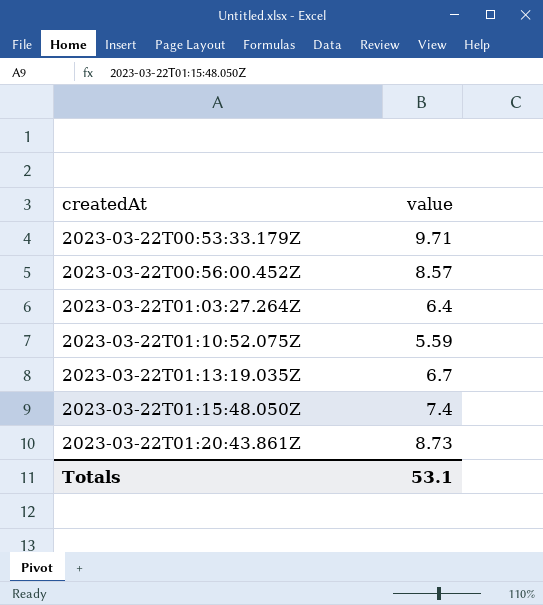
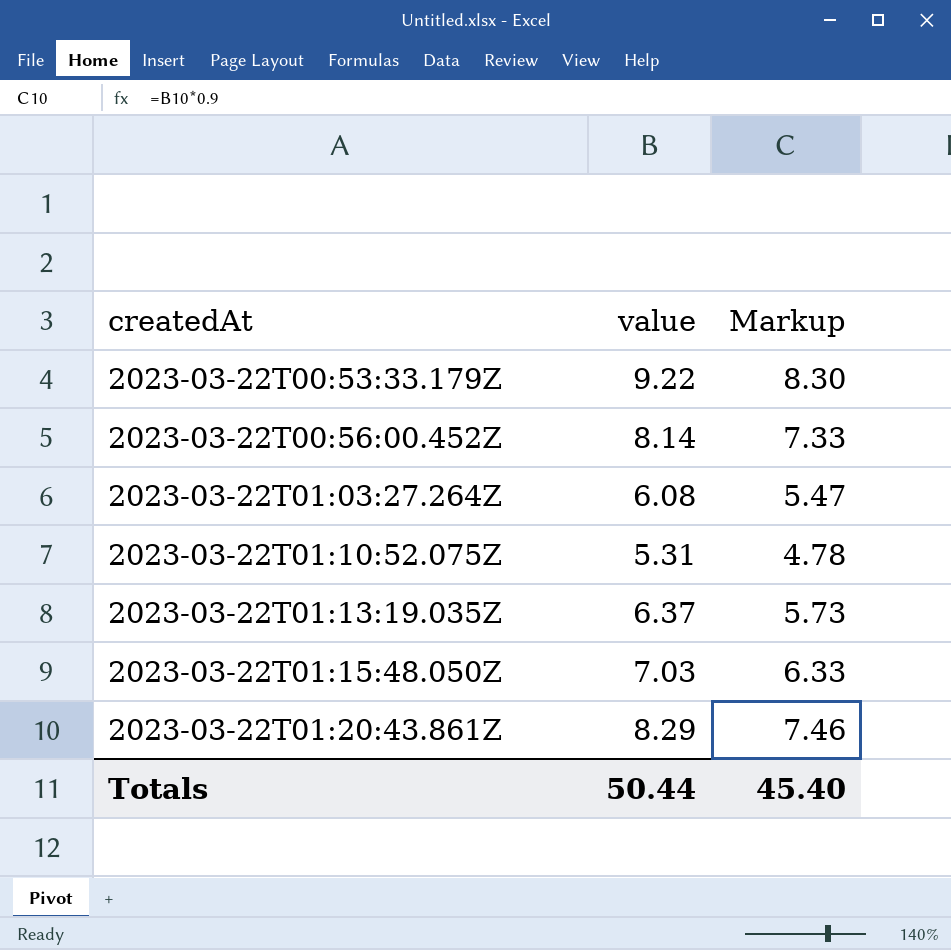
column Markup | formula: none -> [value] * 0.9
2023-03-22T00:53:33.179Z | value: 9.71 -> 9.22
2023-03-22T00:56:00.452Z | value: 8.57 -> 8.14
2023-03-22T01:03:27.264Z | value: 6.4 -> 6.08
2023-03-22T01:10:52.075Z | value: 5.59 -> 5.31
2023-03-22T01:13:19.035Z | value: 6.7 -> 6.37
2023-03-22T01:15:48.050Z | value: 7.4 -> 7.03
2023-03-22T01:20:43.861Z | value: 8.73 -> 8.29
Totals | value: 53.1 -> 50.44

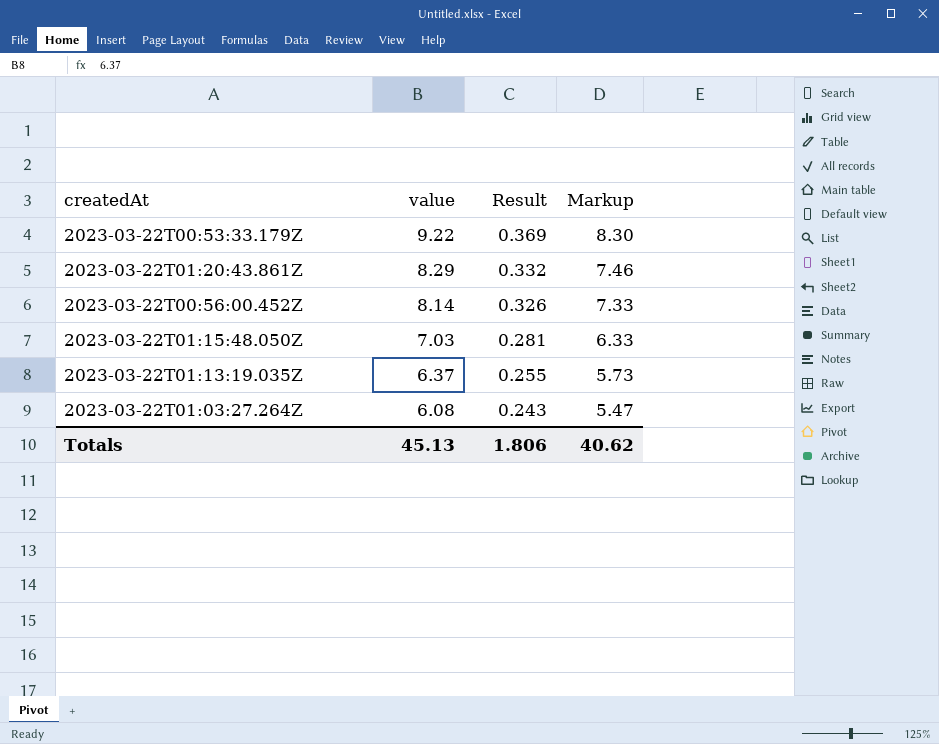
row order: createdAt ascending -> value descending
column Result | formula: none -> [value] * 0.04
row 2023-03-22T01:10:52.075Z: 5.31 | 4.78 -> none
Totals | value: 50.44 -> 45.13
Totals | Markup: 45.40 -> 40.62

